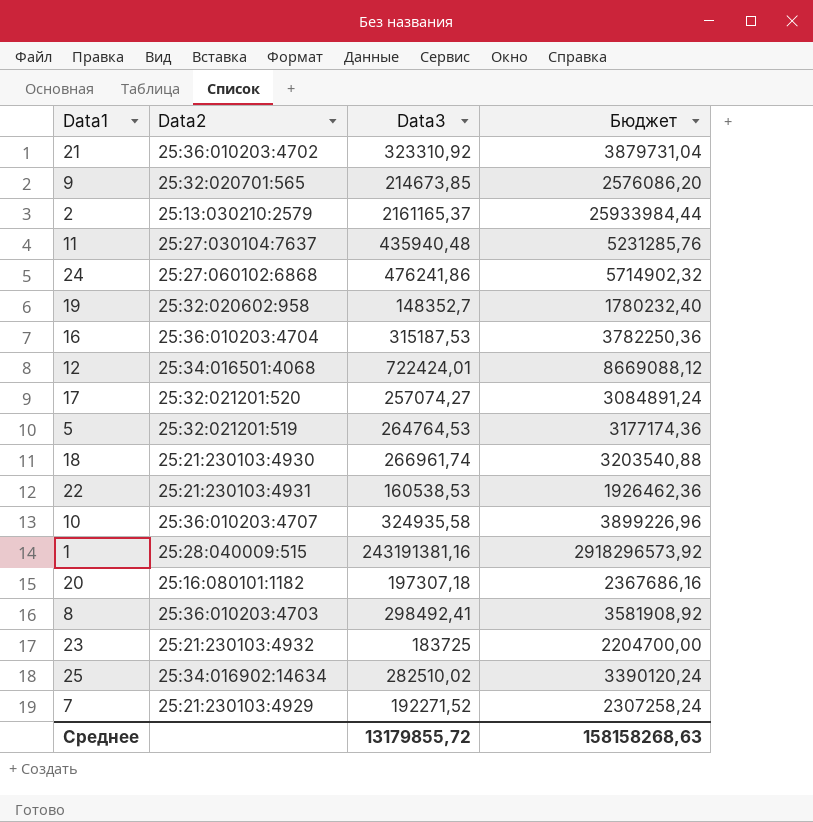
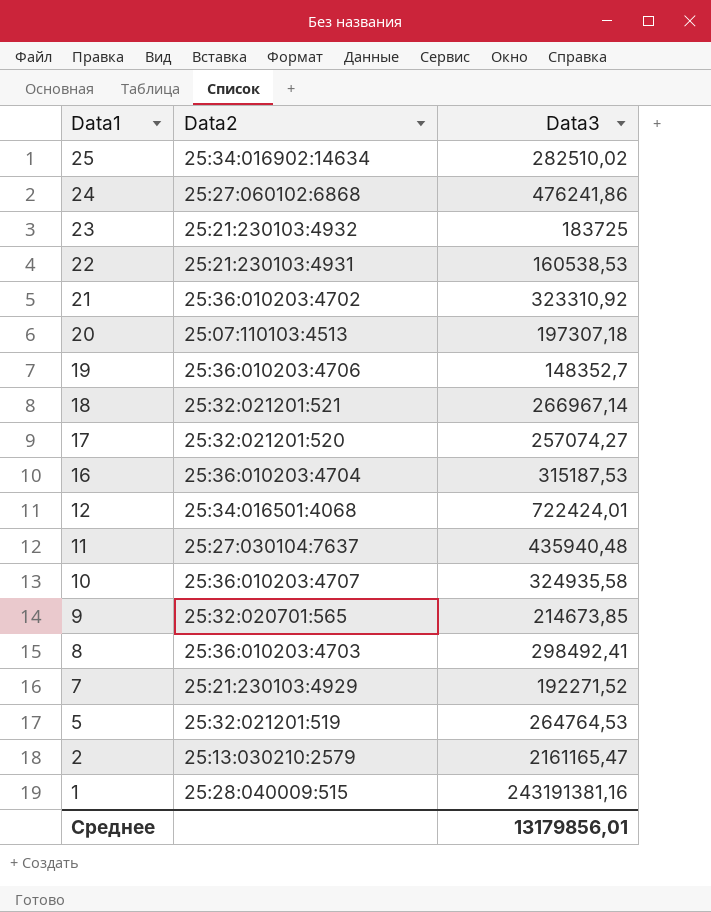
row order: none -> Data1 descending
column Бюджет | formula: [Data3] * 12 -> none
20 | Data2: 25:16:080101:1182 -> 25:07:110103:4513
19 | Data2: 25:32:020602:958 -> 25:36:010203:4706
18 | Data2: 25:21:230103:4930 -> 25:32:021201:521
18 | Data3: 266961,74 -> 266967,14
2 | Data3: 2161165,37 -> 2161165,47
Среднее | Data3: 13179855,72 -> 13179856,01

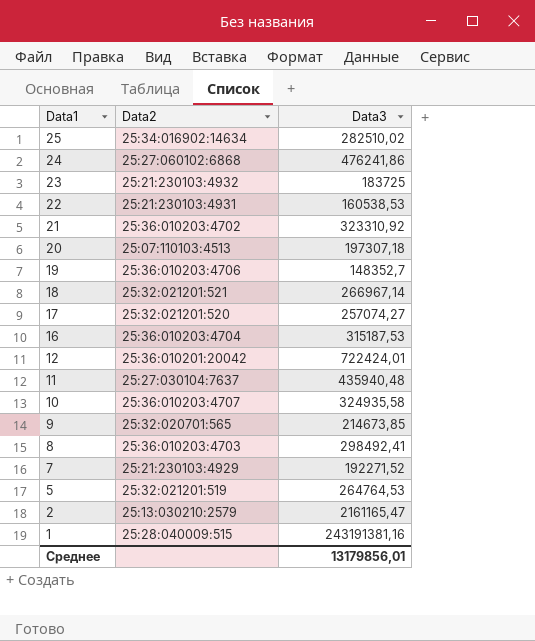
12 | Data2: 25:34:016501:4068 -> 25:36:010201:20042

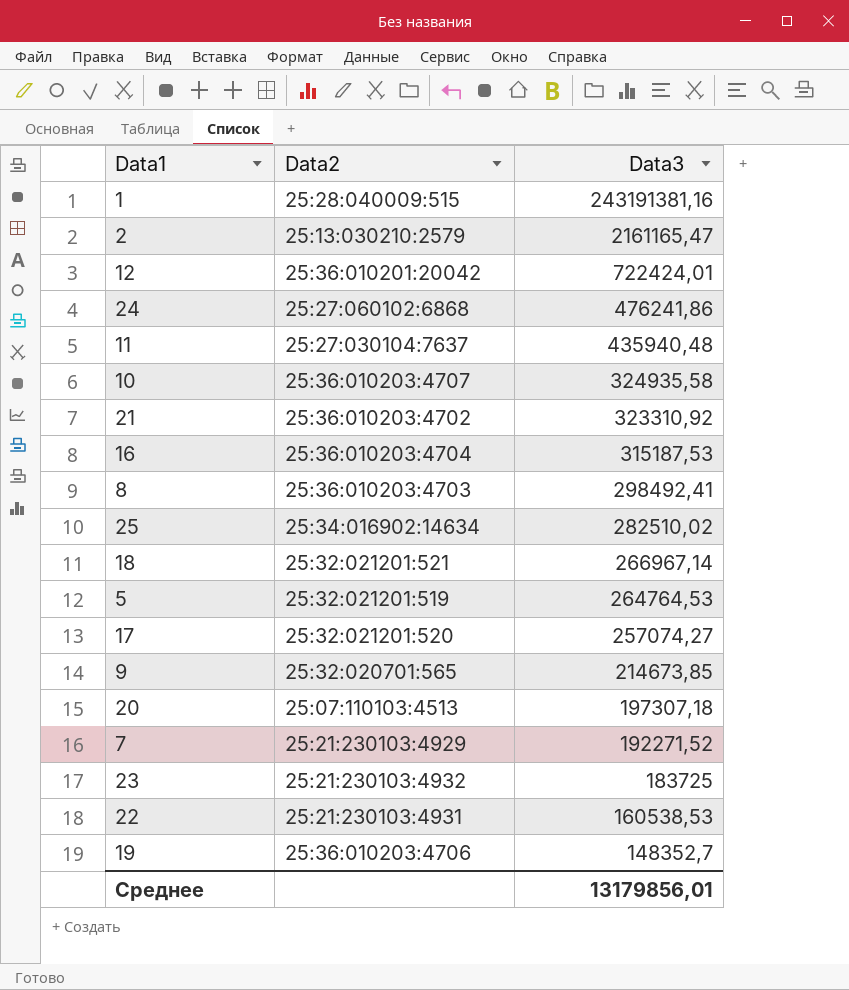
row order: Data1 descending -> Data3 descending

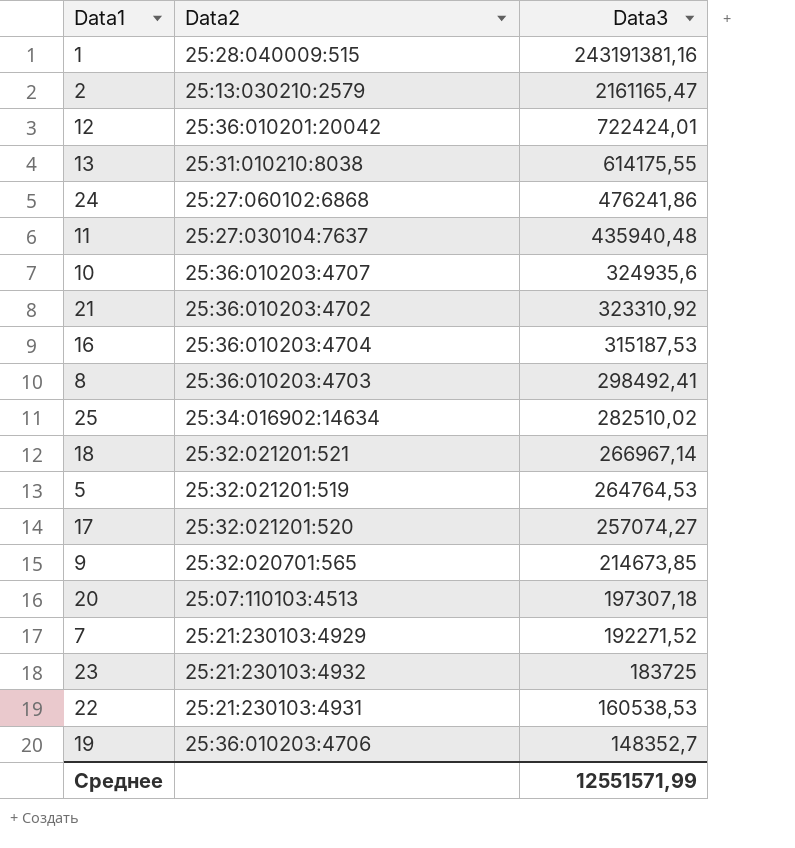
row 13: none -> 25:31:010210:8038 | 614175,55
10 | Data3: 324935,58 -> 324935,6
Среднее | Data3: 13179856,01 -> 12551571,99

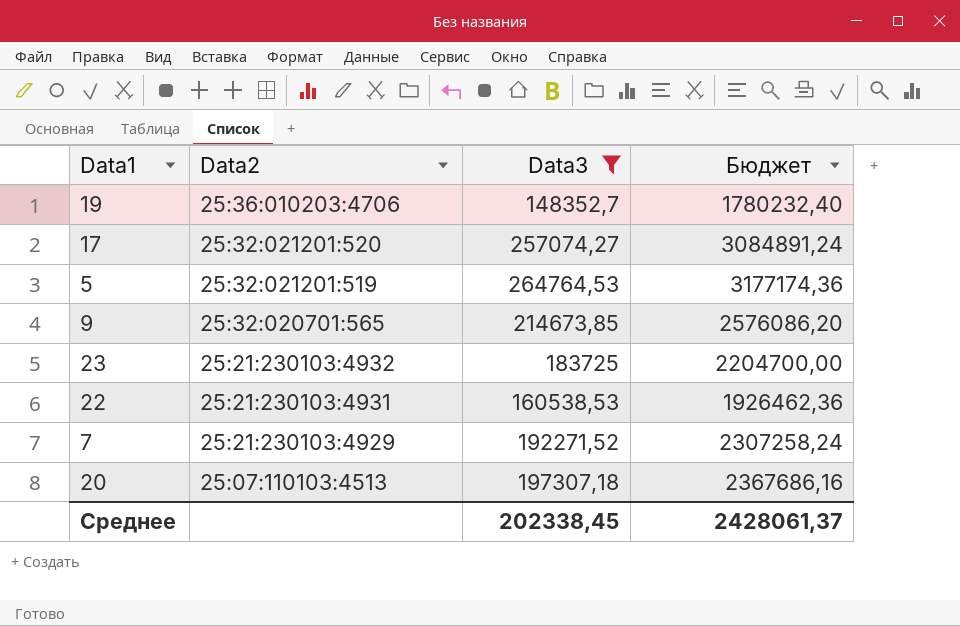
filter: none -> Data3 <= 264764,53
row order: Data3 descending -> Data2 descending
column Бюджет | formula: none -> [Data3] * 12
Среднее | Data3: 12551571,99 -> 202338,45

